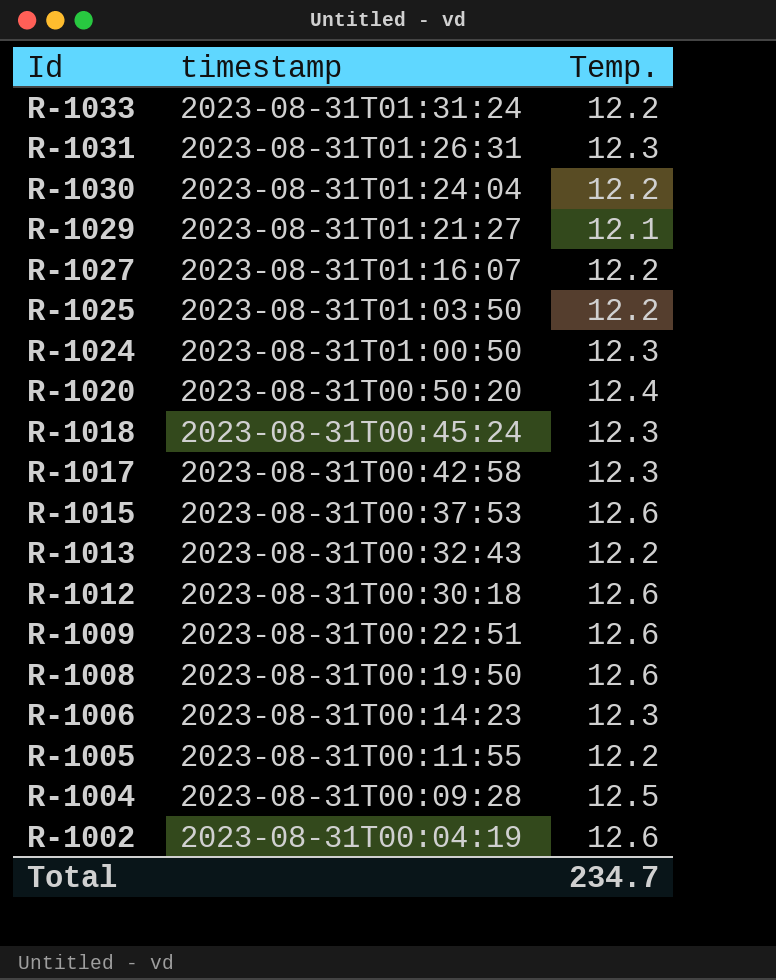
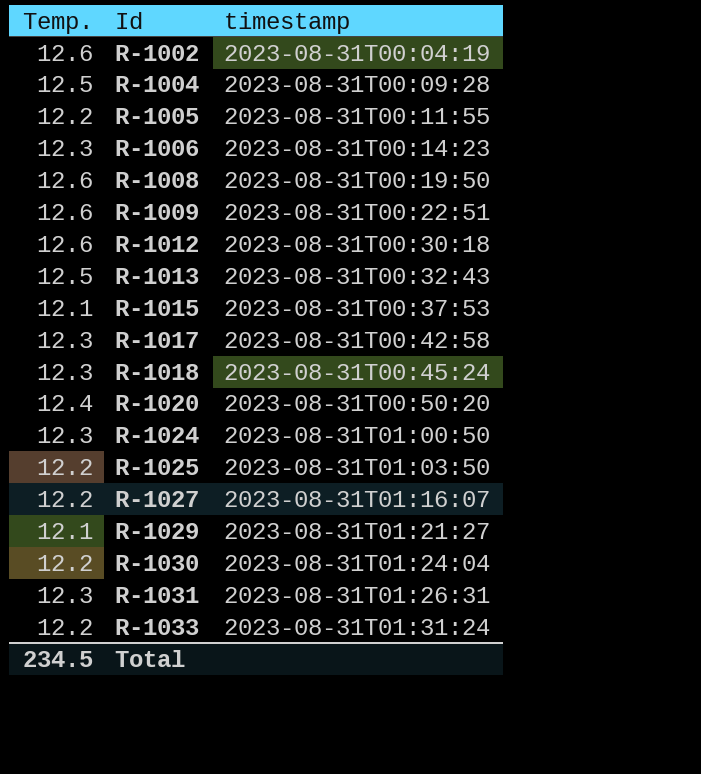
row order: Id descending -> Id ascending
column Temp. | position: 3 -> 1
R-1013 | Temp.: 12.2 -> 12.5
R-1015 | Temp.: 12.6 -> 12.1
Total | Temp.: 234.7 -> 234.5

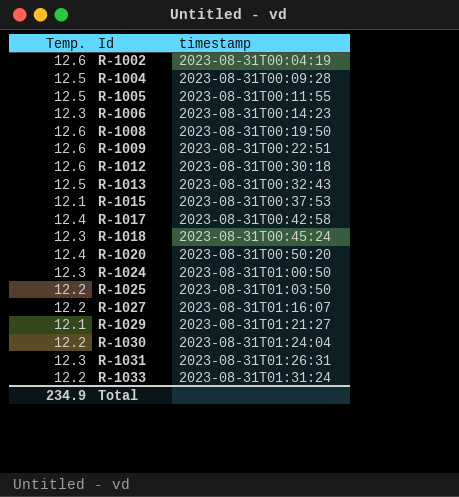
R-1005 | Temp.: 12.2 -> 12.5
R-1017 | Temp.: 12.3 -> 12.4
Total | Temp.: 234.5 -> 234.9

